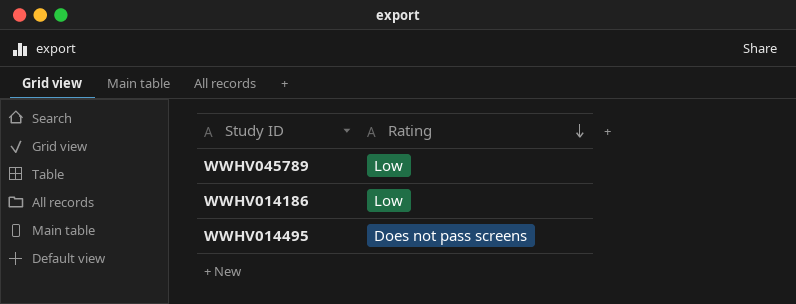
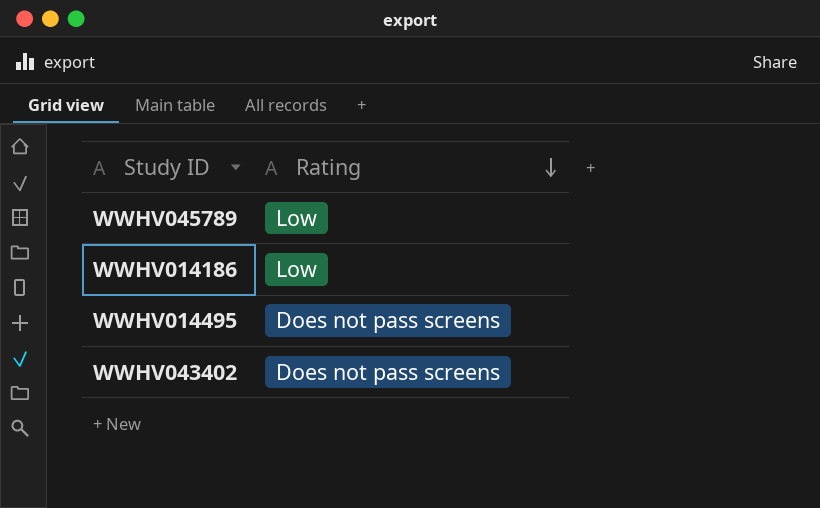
row WWHV043402: none -> Does not pass screens

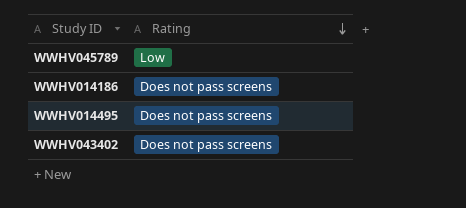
WWHV014186 | Rating: Low -> Does not pass screens

